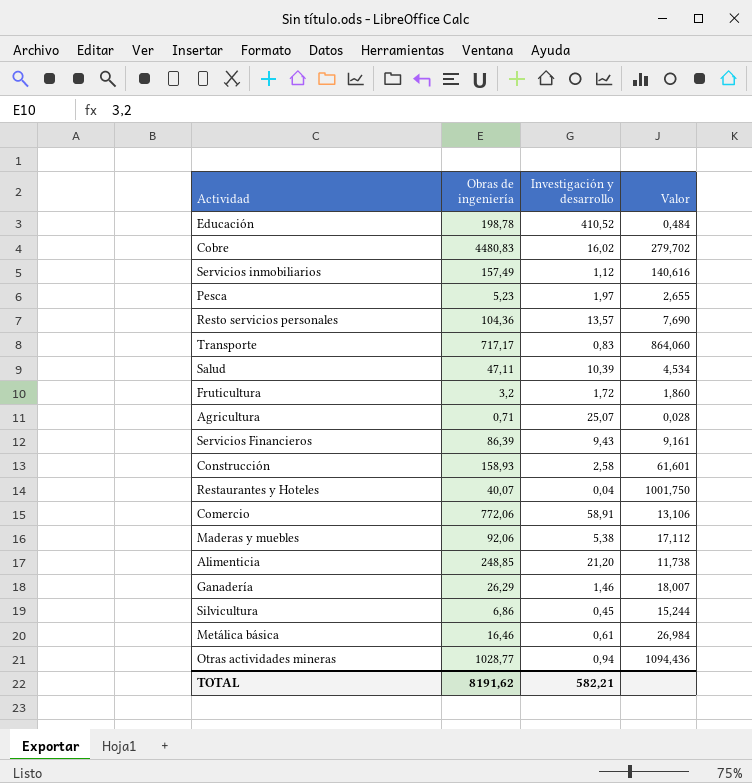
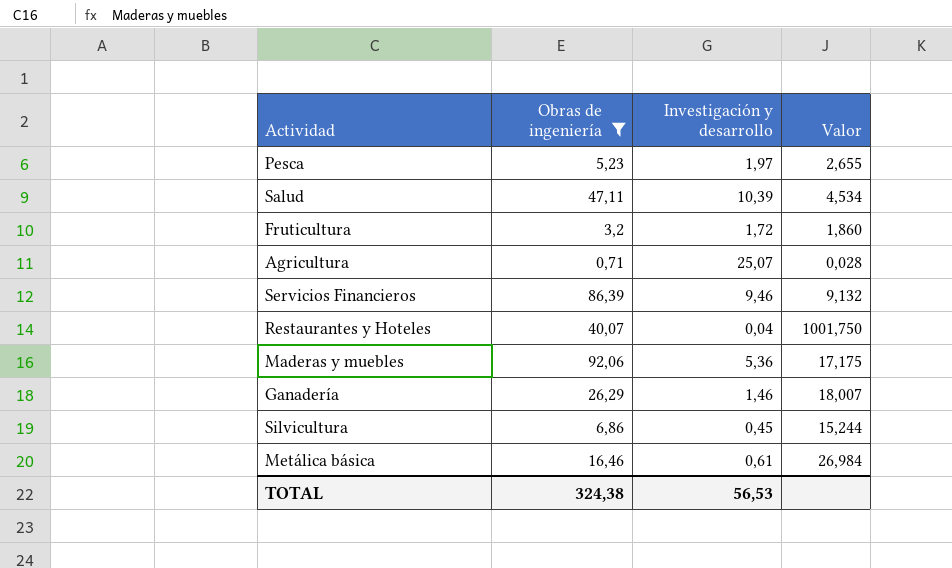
filter: none -> Obras de ingeniería <= 92,06
Servicios Financieros | Investigación y desarrollo: 9,43 -> 9,46
Servicios Financieros | Valor: 9,161 -> 9,132
Maderas y muebles | Investigación y desarrollo: 5,38 -> 5,36
Maderas y muebles | Valor: 17,112 -> 17,175
TOTAL | Obras de ingeniería: 8191,62 -> 324,38
TOTAL | Investigación y desarrollo: 582,21 -> 56,53

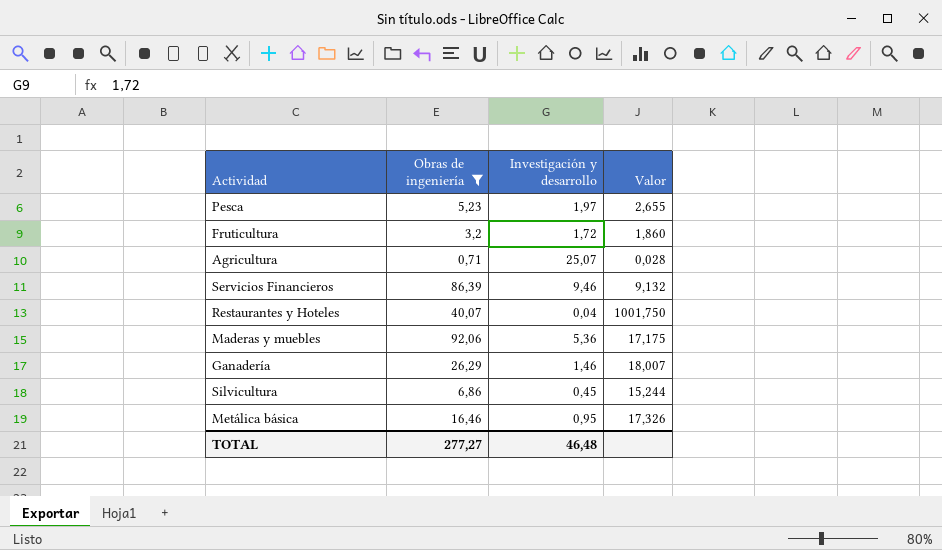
row Salud: 47,11 | 10,39 | 4,534 -> none
Metálica básica | Investigación y desarrollo: 0,61 -> 0,95
Metálica básica | Valor: 26,984 -> 17,326
TOTAL | Obras de ingeniería: 324,38 -> 277,27
TOTAL | Investigación y desarrollo: 56,53 -> 46,48

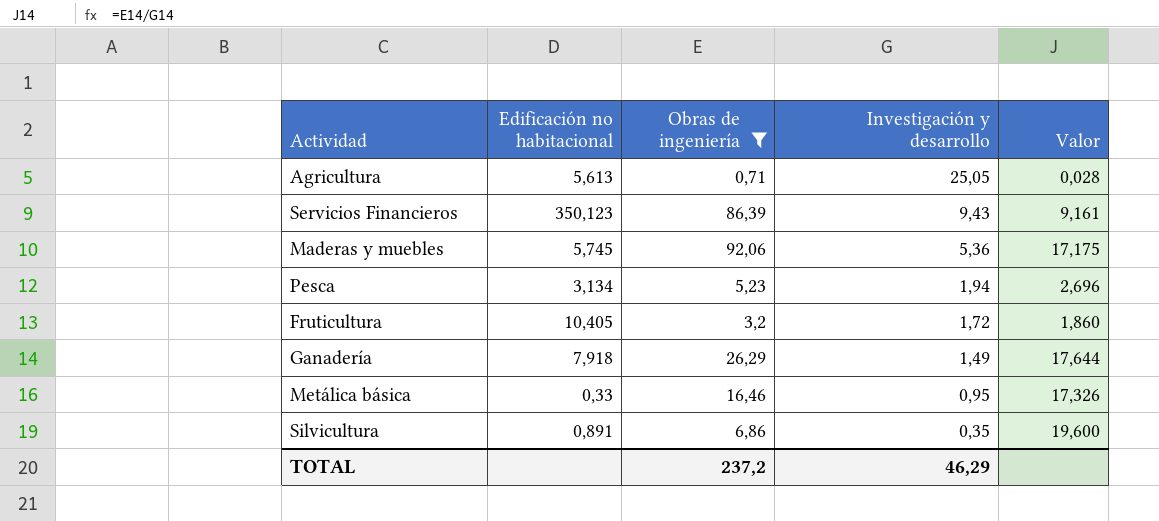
row order: none -> Investigación y desarrollo descending
column Edificación no habitacional | position: none -> 2
row Restaurantes y Hoteles: 40,07 | 0,04 | 1001,750 -> none
Agricultura | Investigación y desarrollo: 25,07 -> 25,05
Servicios Financieros | Investigación y desarrollo: 9,46 -> 9,43
Servicios Financieros | Valor: 9,132 -> 9,161
Pesca | Investigación y desarrollo: 1,97 -> 1,94
Pesca | Valor: 2,655 -> 2,696
Ganadería | Investigación y desarrollo: 1,46 -> 1,49
Ganadería | Valor: 18,007 -> 17,644
Silvicultura | Investigación y desarrollo: 0,45 -> 0,35
Silvicultura | Valor: 15,244 -> 19,600
TOTAL | Obras de ingeniería: 277,27 -> 237,2
TOTAL | Investigación y desarrollo: 46,48 -> 46,29

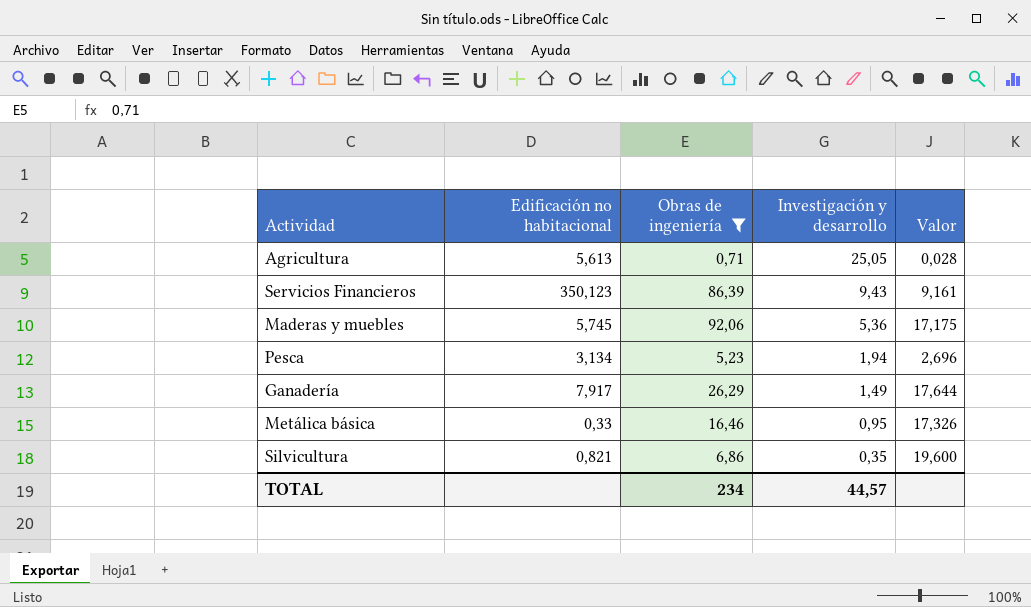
row Fruticultura: 10,405 | 3,2 | 1,72 | 1,860 -> none
Ganadería | Edificación no habitacional: 7,918 -> 7,917
Silvicultura | Edificación no habitacional: 0,891 -> 0,821
TOTAL | Obras de ingeniería: 237,2 -> 234
TOTAL | Investigación y desarrollo: 46,29 -> 44,57

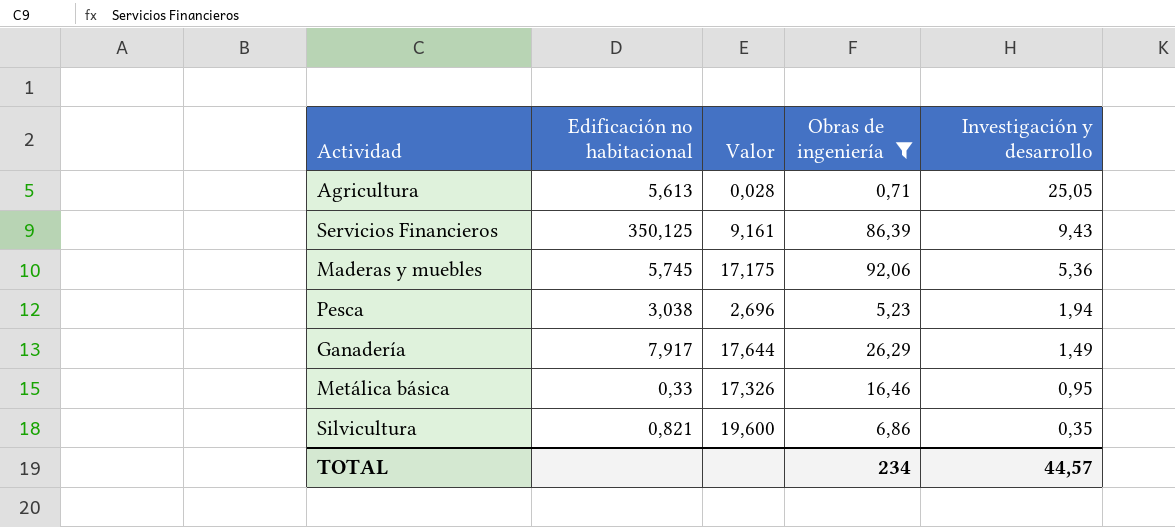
column Valor | position: 5 -> 3
Servicios Financieros | Edificación no habitacional: 350,123 -> 350,125
Pesca | Edificación no habitacional: 3,134 -> 3,038

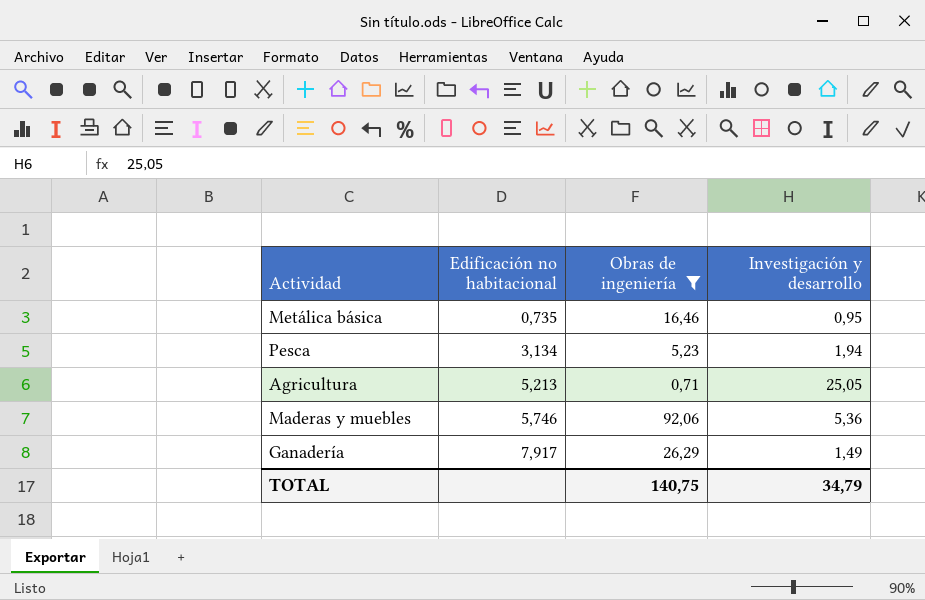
row order: Investigación y desarrollo descending -> Edificación no habitacional ascending
column Valor | formula: [Obras de ingeniería] / [Investigación y desarrollo] -> none
row Servicios Financieros: 350,125 | 9,161 | 86,39 | 9,43 -> none
row Silvicultura: 0,821 | 19,600 | 6,86 | 0,35 -> none
Metálica básica | Edificación no habitacional: 0,33 -> 0,735
Pesca | Edificación no habitacional: 3,038 -> 3,134
Agricultura | Edificación no habitacional: 5,613 -> 5,213
Maderas y muebles | Edificación no habitacional: 5,745 -> 5,746
TOTAL | Obras de ingeniería: 234 -> 140,75
TOTAL | Investigación y desarrollo: 44,57 -> 34,79

